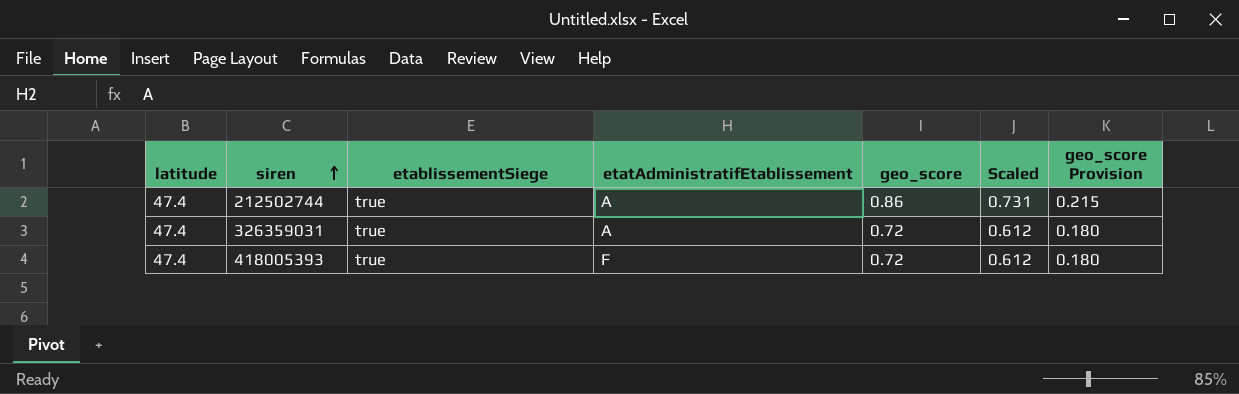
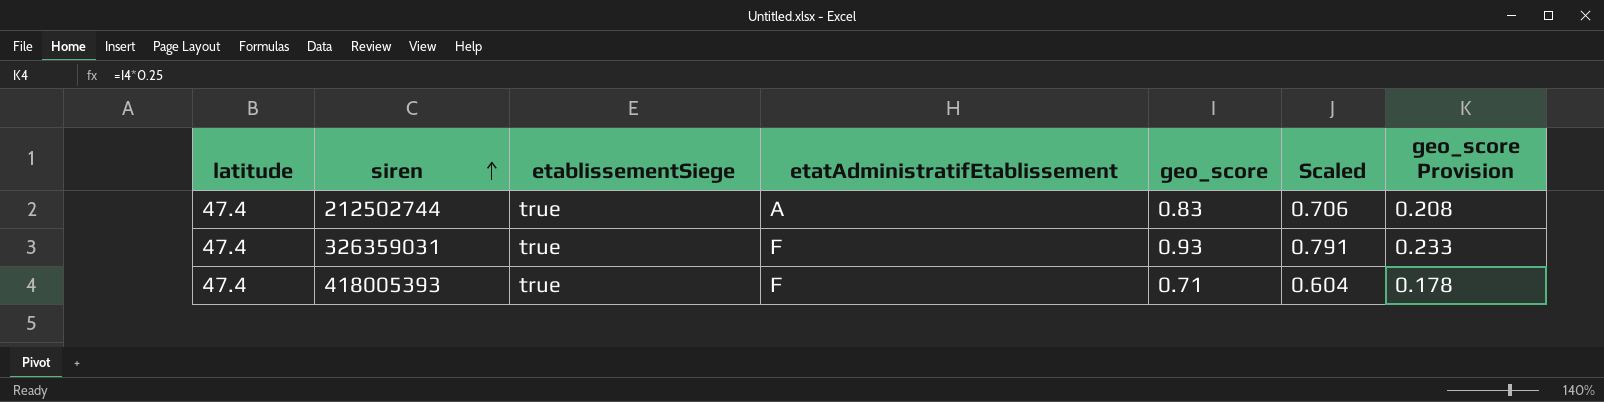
212502744 | geo_score: 0.86 -> 0.83
212502744 | Scaled: 0.731 -> 0.706
212502744 | geo_score Provision: 0.215 -> 0.208
326359031 | etatAdministratifEtablissement: A -> F
326359031 | geo_score: 0.72 -> 0.93
326359031 | Scaled: 0.612 -> 0.791
326359031 | geo_score Provision: 0.180 -> 0.233
418005393 | geo_score: 0.72 -> 0.71
418005393 | Scaled: 0.612 -> 0.604
418005393 | geo_score Provision: 0.180 -> 0.178

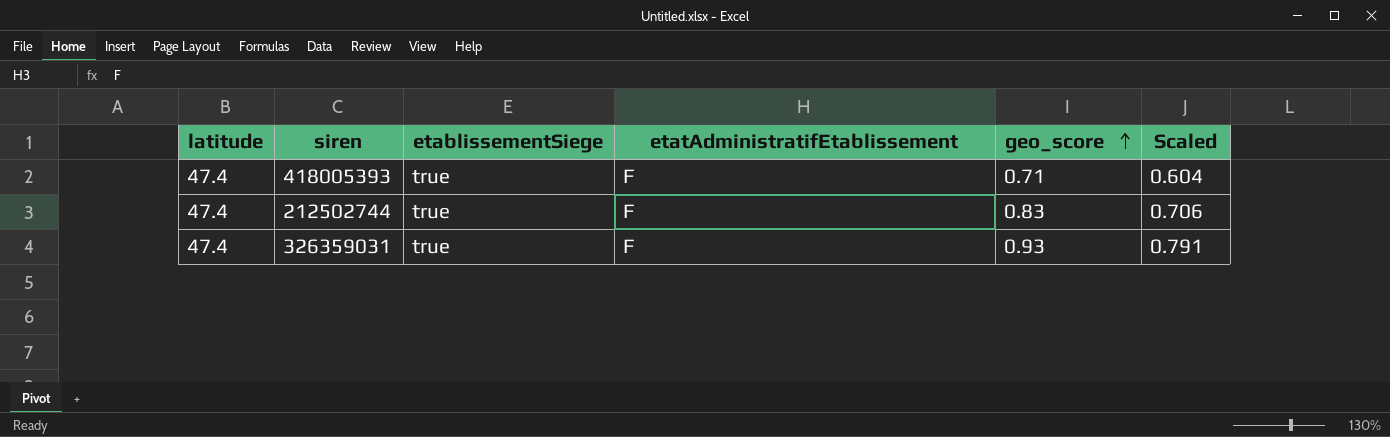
row order: siren ascending -> geo_score ascending
column geo_score Provision | formula: [geo_score] * 0.25 -> none
212502744 | etatAdministratifEtablissement: A -> F

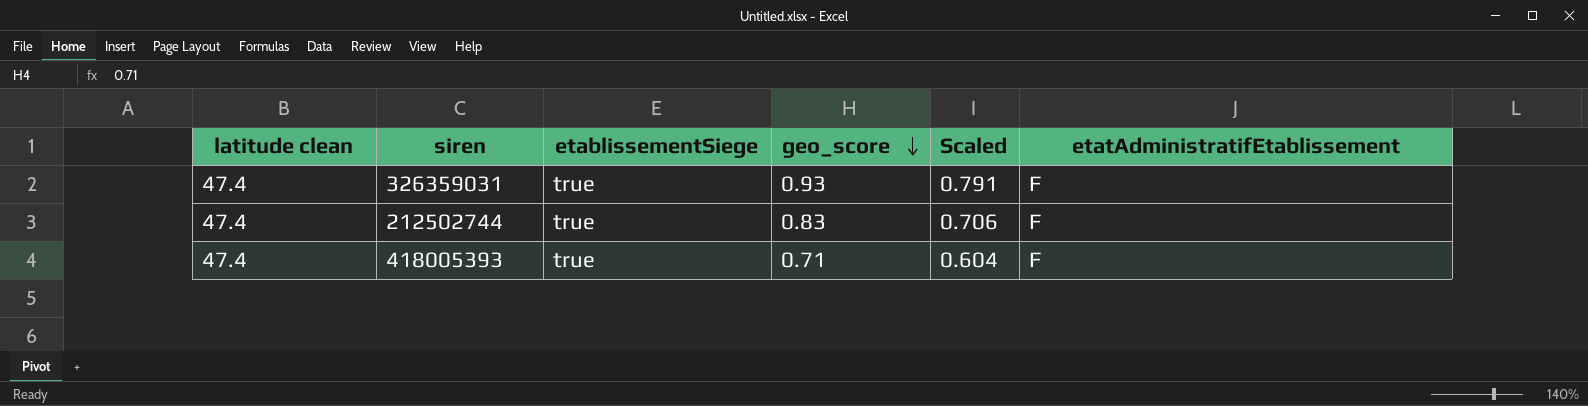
row order: geo_score ascending -> geo_score descending
column name: latitude -> latitude clean
column etatAdministratifEtablissement | position: 4 -> 6

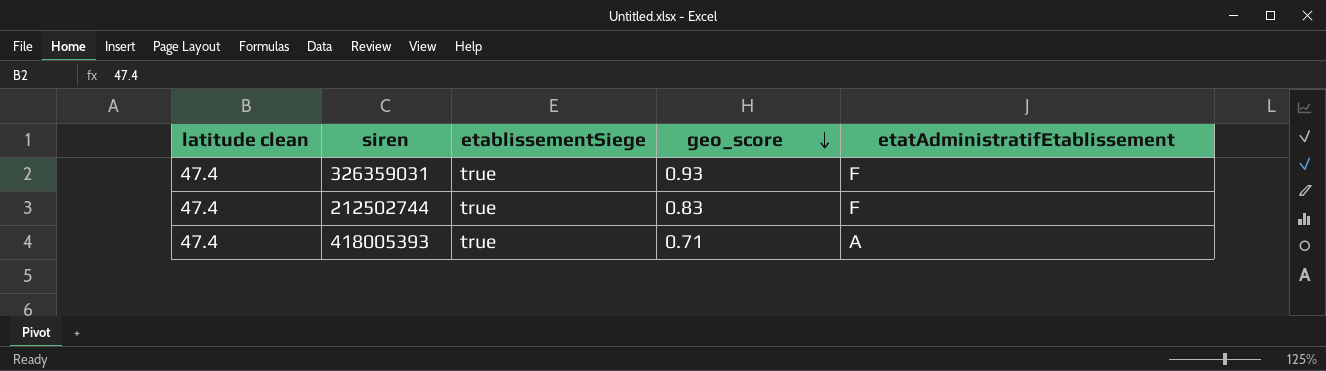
column Scaled | formula: [geo_score] * 0.85 -> none
418005393 | etatAdministratifEtablissement: F -> A

